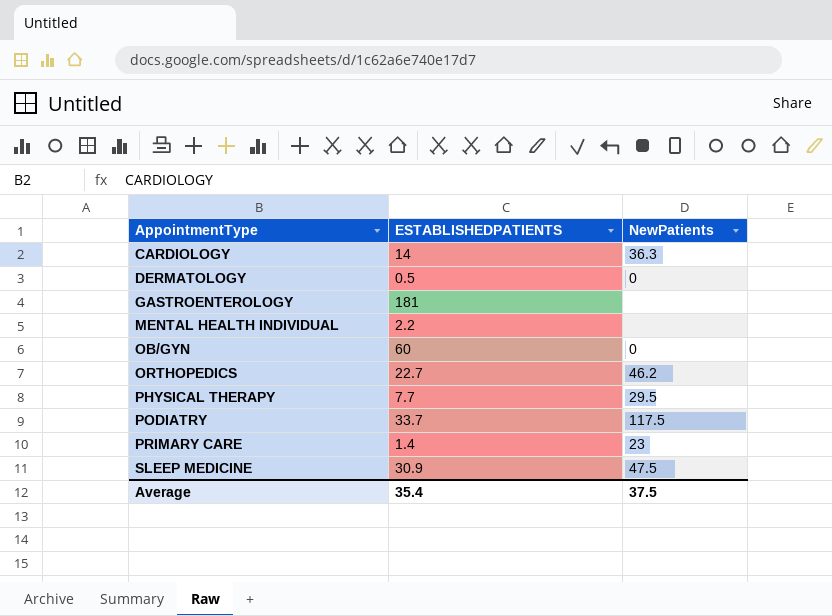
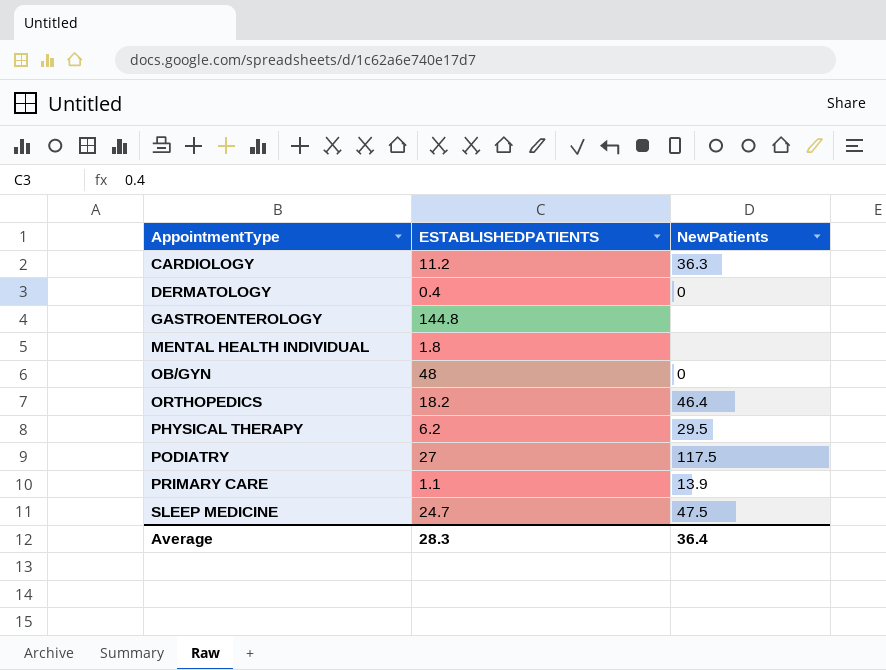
CARDIOLOGY | ESTABLISHEDPATIENTS: 14 -> 11.2
DERMATOLOGY | ESTABLISHEDPATIENTS: 0.5 -> 0.4
GASTROENTEROLOGY | ESTABLISHEDPATIENTS: 181 -> 144.8
MENTAL HEALTH INDIVIDUAL | ESTABLISHEDPATIENTS: 2.2 -> 1.8
OB/GYN | ESTABLISHEDPATIENTS: 60 -> 48
ORTHOPEDICS | ESTABLISHEDPATIENTS: 22.7 -> 18.2
ORTHOPEDICS | NewPatients: 46.2 -> 46.4
PHYSICAL THERAPY | ESTABLISHEDPATIENTS: 7.7 -> 6.2
PODIATRY | ESTABLISHEDPATIENTS: 33.7 -> 27
PRIMARY CARE | ESTABLISHEDPATIENTS: 1.4 -> 1.1
PRIMARY CARE | NewPatients: 23 -> 13.9
SLEEP MEDICINE | ESTABLISHEDPATIENTS: 30.9 -> 24.7
Average | ESTABLISHEDPATIENTS: 35.4 -> 28.3
Average | NewPatients: 37.5 -> 36.4

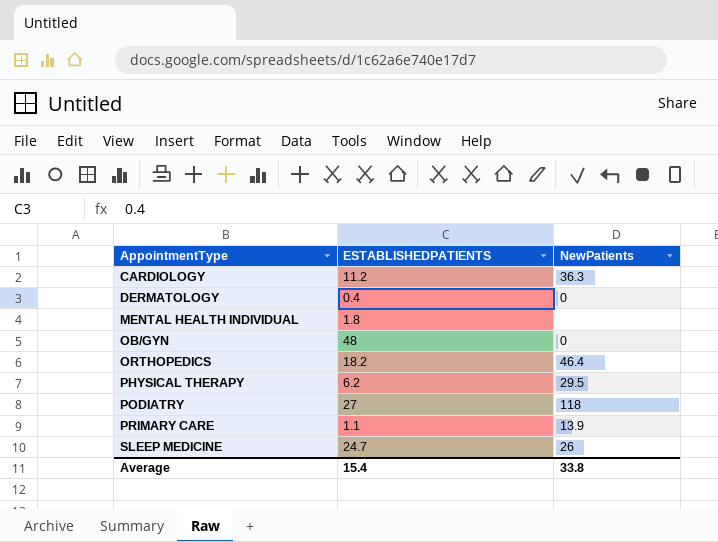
row GASTROENTEROLOGY: 144.8 | none -> none
PODIATRY | NewPatients: 117.5 -> 118
SLEEP MEDICINE | NewPatients: 47.5 -> 26
Average | ESTABLISHEDPATIENTS: 28.3 -> 15.4
Average | NewPatients: 36.4 -> 33.8

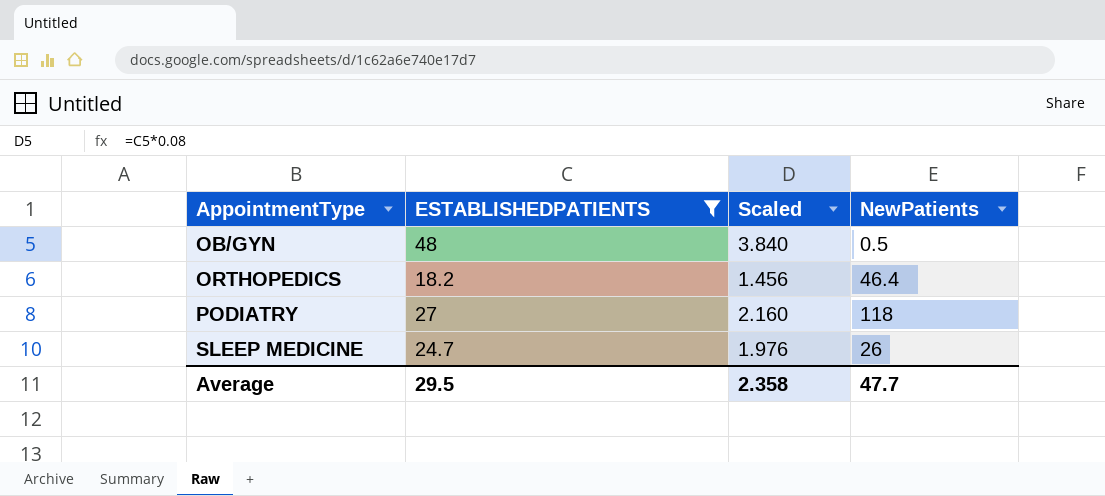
filter: none -> ESTABLISHEDPATIENTS >= 18.2
column Scaled | formula: none -> [ESTABLISHEDPATIENTS] * 0.08
OB/GYN | NewPatients: 0 -> 0.5
Average | ESTABLISHEDPATIENTS: 15.4 -> 29.5
Average | NewPatients: 33.8 -> 47.7

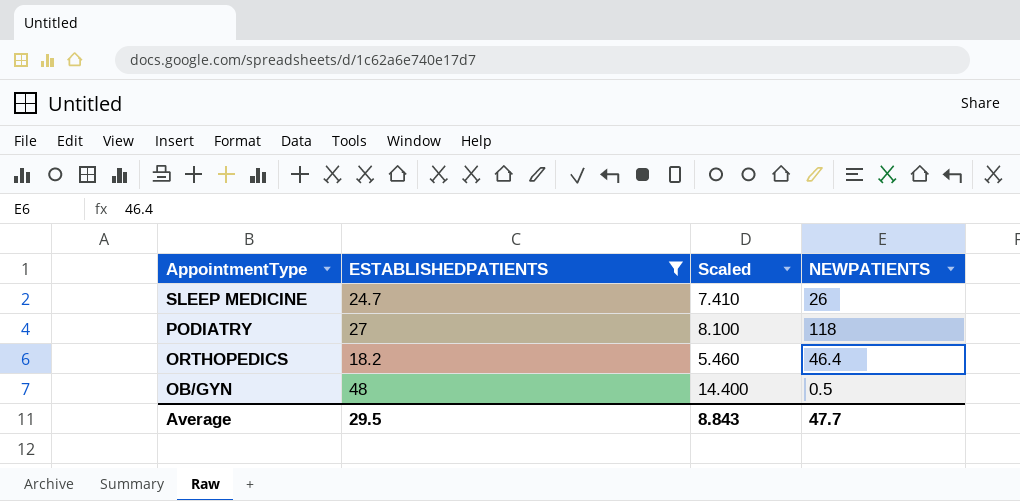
row order: AppointmentType ascending -> AppointmentType descending
column Scaled | formula: [ESTABLISHEDPATIENTS] * 0.08 -> [ESTABLISHEDPATIENTS] * 0.3
column name: NewPatients -> NEWPATIENTS
Average | Scaled: 2.358 -> 8.843

